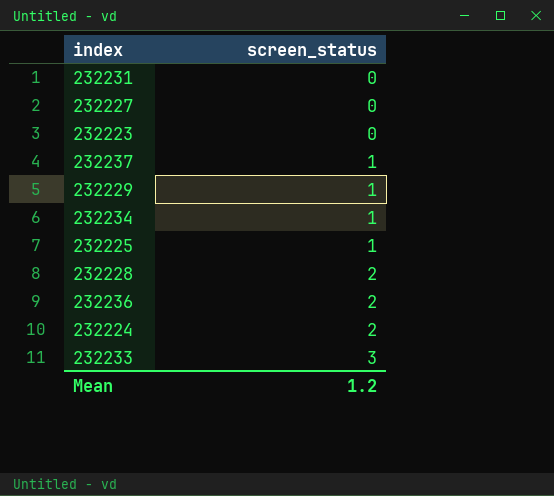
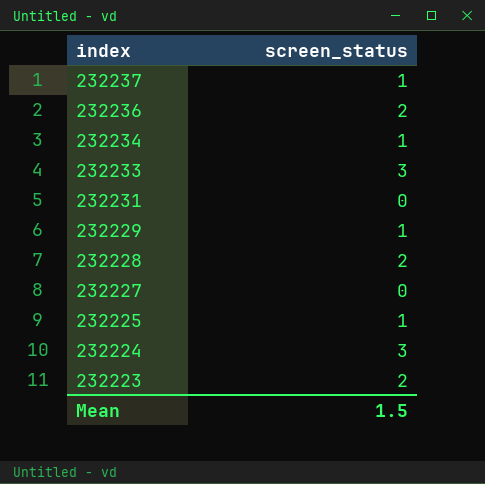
row order: screen_status ascending -> index descending
232224 | screen_status: 2 -> 3
232223 | screen_status: 0 -> 2
Mean | screen_status: 1.2 -> 1.5

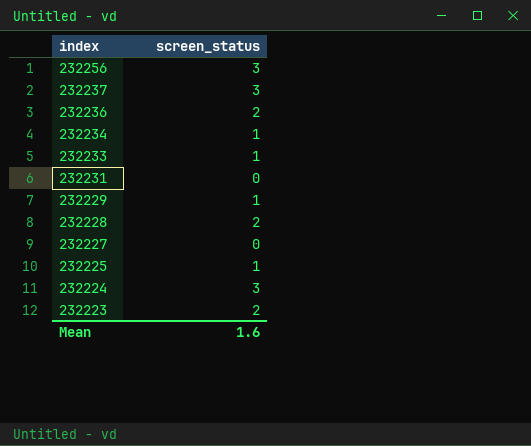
row 232256: none -> 3
232237 | screen_status: 1 -> 3
232233 | screen_status: 3 -> 1
Mean | screen_status: 1.5 -> 1.6

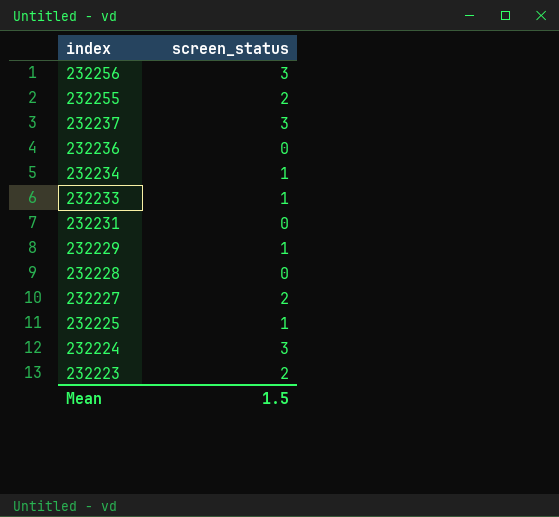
row 232255: none -> 2
232236 | screen_status: 2 -> 0
232228 | screen_status: 2 -> 0
232227 | screen_status: 0 -> 2
Mean | screen_status: 1.6 -> 1.5

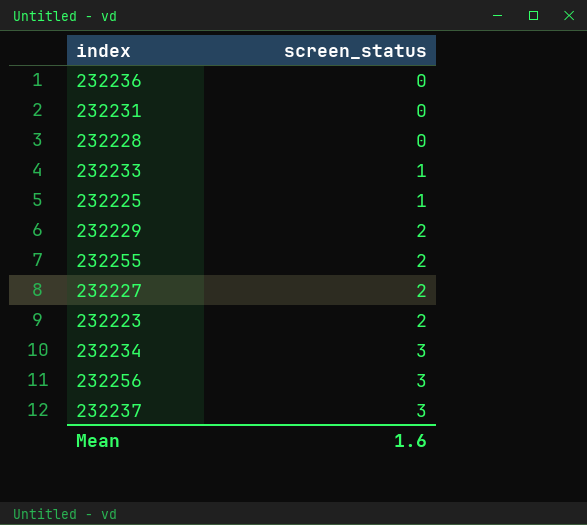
row order: index descending -> screen_status ascending
row 232224: 3 -> none
232229 | screen_status: 1 -> 2
232234 | screen_status: 1 -> 3
Mean | screen_status: 1.5 -> 1.6

